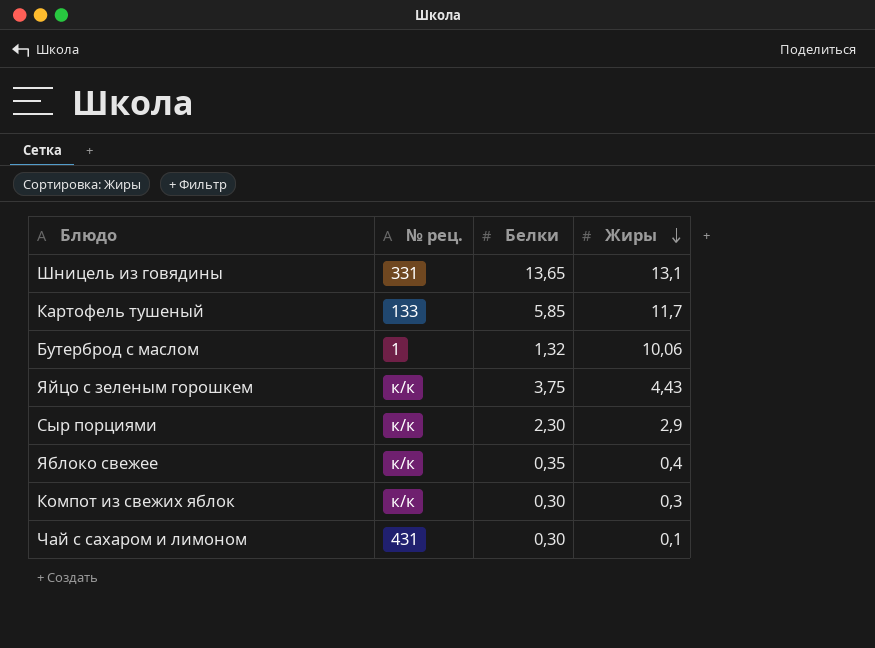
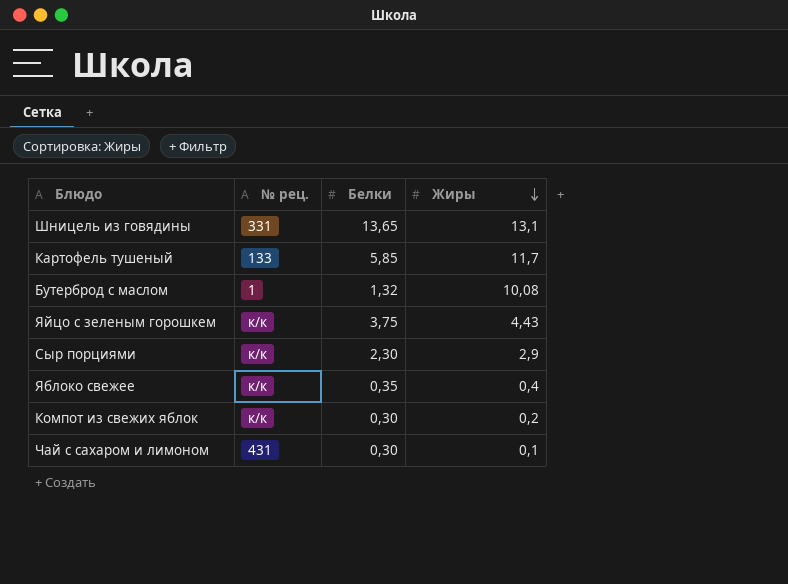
Бутерброд с маслом | Жиры: 10,06 -> 10,08
Компот из свежих яблок | Жиры: 0,3 -> 0,2

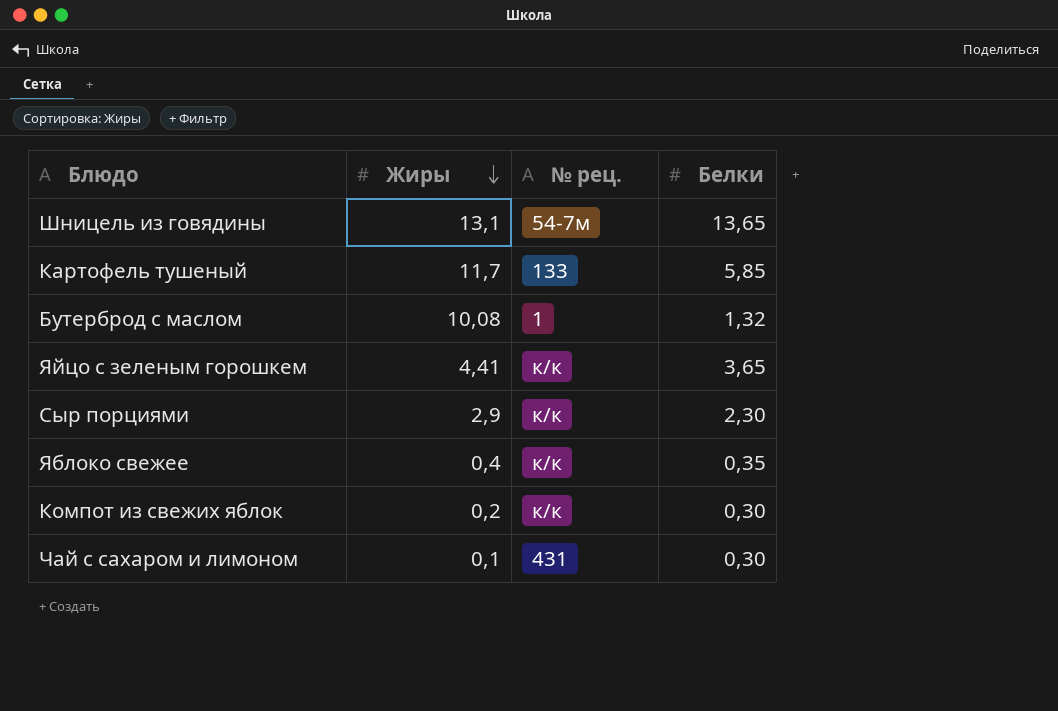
column Жиры | position: 4 -> 2
Шницель из говядины | № рец.: 331 -> 54-7м
Яйцо с зеленым горошкем | Жиры: 4,43 -> 4,41
Яйцо с зеленым горошкем | Белки: 3,75 -> 3,65

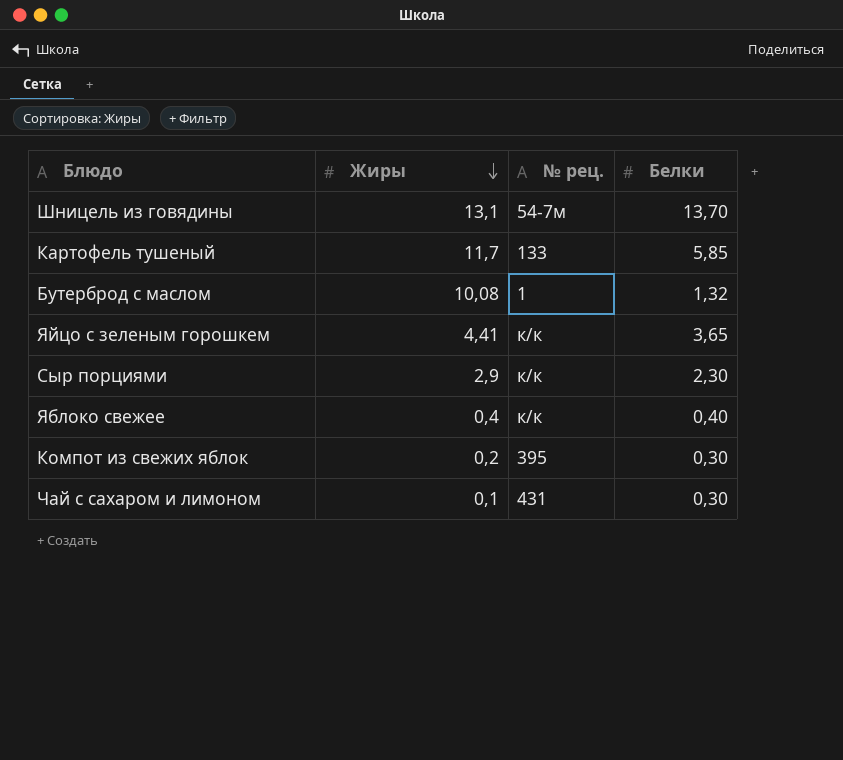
Шницель из говядины | Белки: 13,65 -> 13,70
Яблоко свежее | Белки: 0,35 -> 0,40
Компот из свежих яблок | № рец.: к/к -> 395

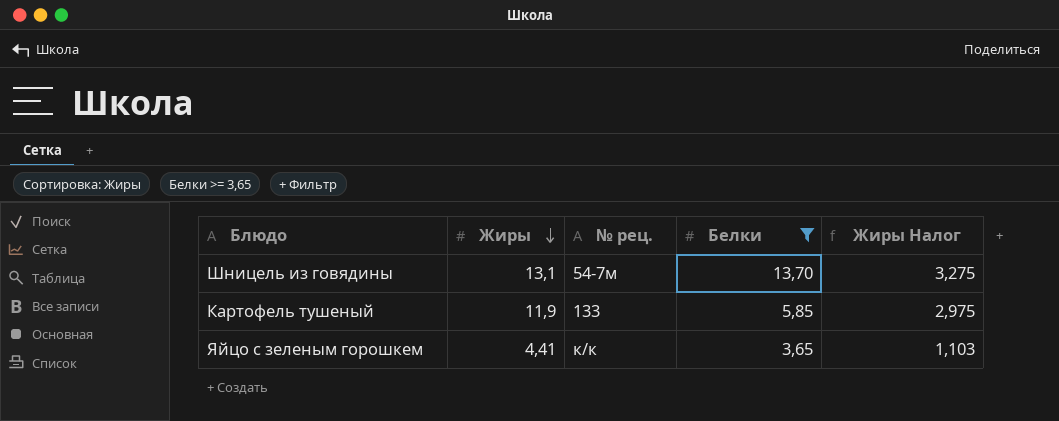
filter: none -> Белки >= 3,65
column Жиры Налог | formula: none -> [Жиры] * 0,25
Картофель тушеный | Жиры: 11,7 -> 11,9

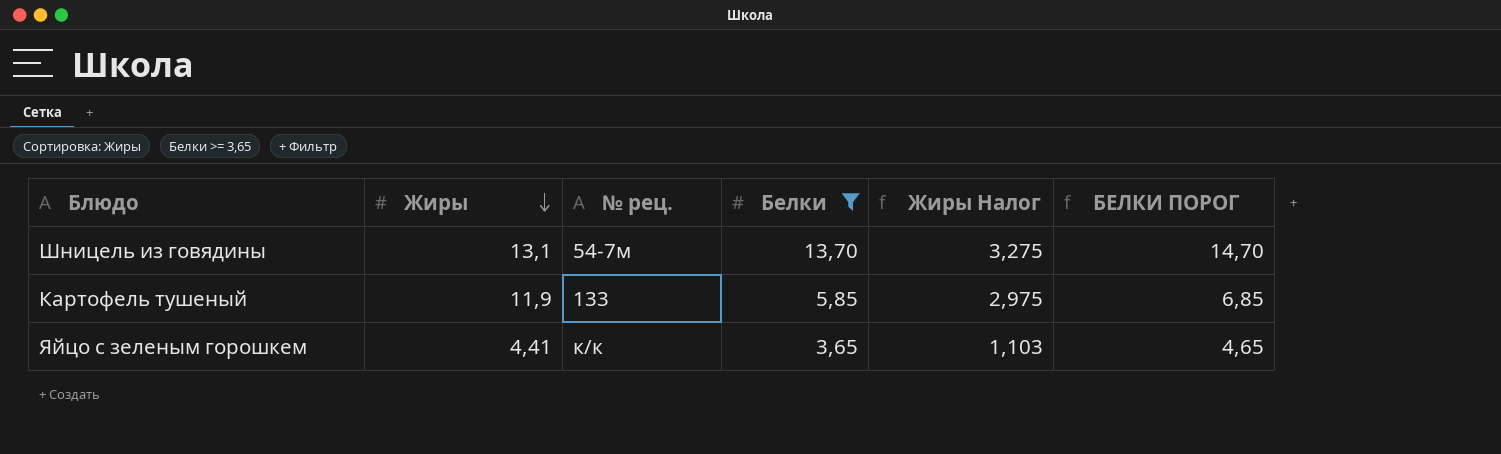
column БЕЛКИ ПОРОГ | formula: none -> [Белки] + 1

